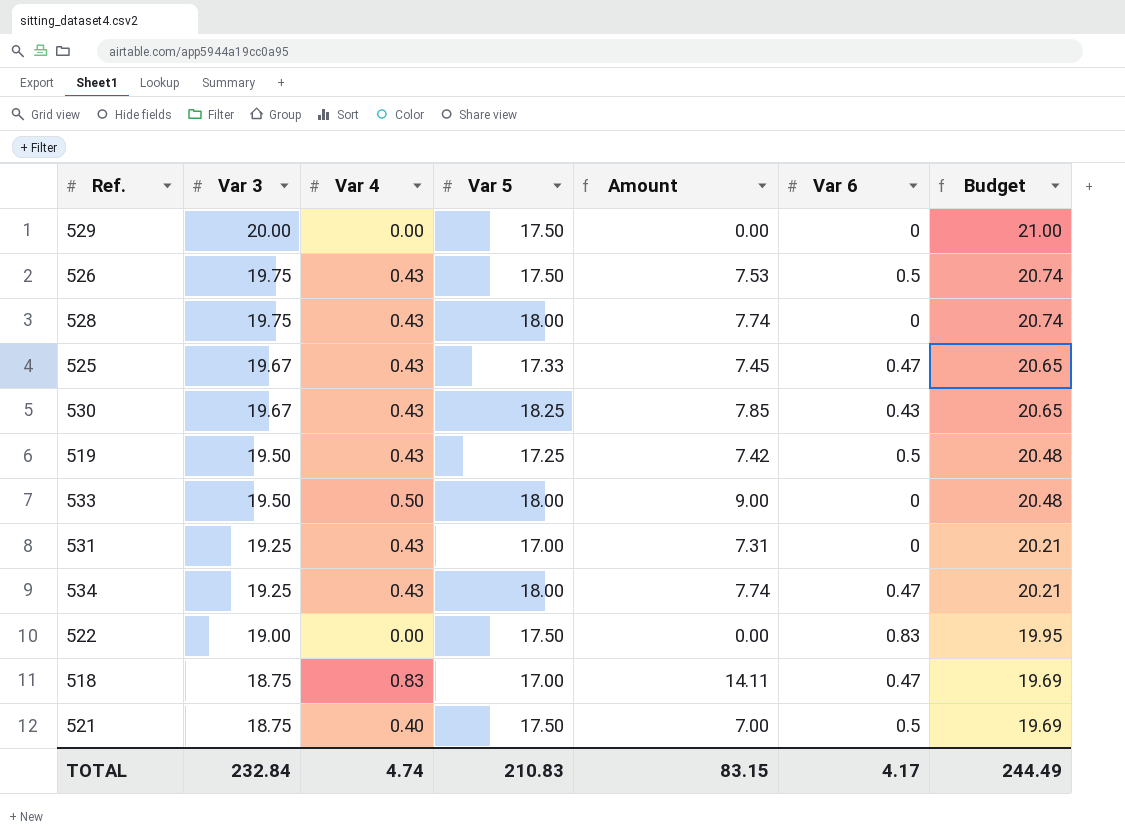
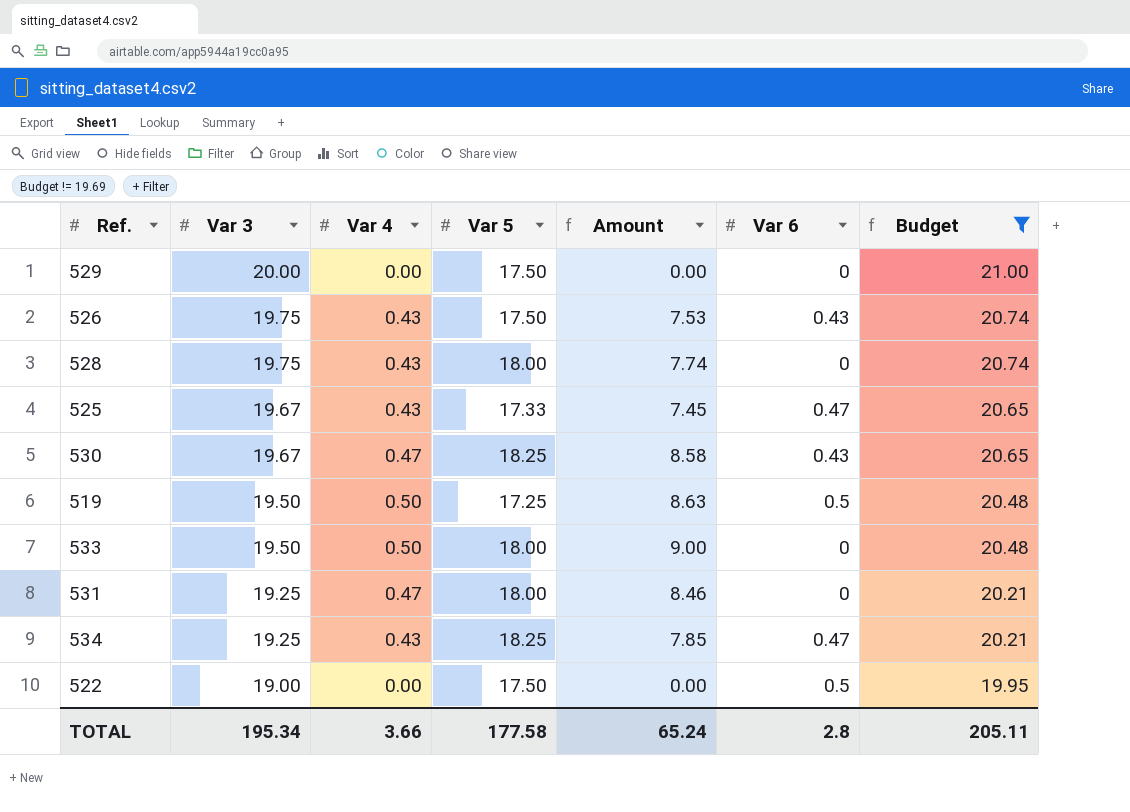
filter: none -> Budget != 19.69
526 | Var 6: 0.5 -> 0.43
530 | Var 4: 0.43 -> 0.47
530 | Amount: 7.85 -> 8.58
519 | Var 4: 0.43 -> 0.50
519 | Amount: 7.42 -> 8.63
531 | Var 4: 0.43 -> 0.47
531 | Var 5: 17.00 -> 18.00
531 | Amount: 7.31 -> 8.46
534 | Var 5: 18.00 -> 18.25
534 | Amount: 7.74 -> 7.85
522 | Var 6: 0.83 -> 0.5
TOTAL | Var 3: 232.84 -> 195.34
TOTAL | Var 4: 4.74 -> 3.66
TOTAL | Var 5: 210.83 -> 177.58
TOTAL | Amount: 83.15 -> 65.24
TOTAL | Var 6: 4.17 -> 2.8
TOTAL | Budget: 244.49 -> 205.11

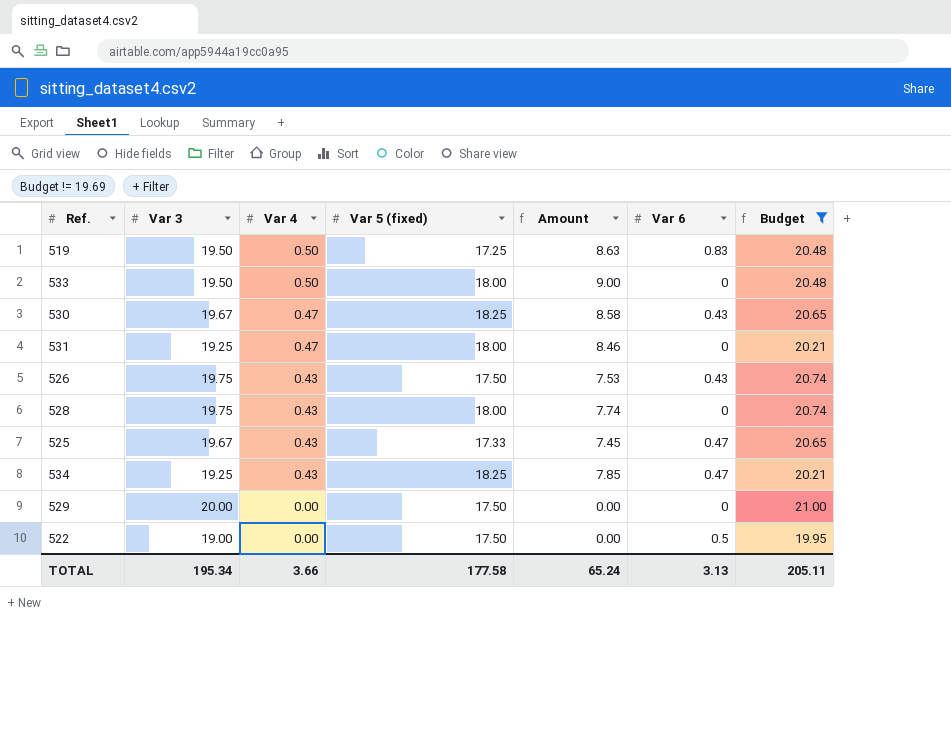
row order: Var 3 descending -> Var 4 descending
column name: Var 5 -> Var 5 (fixed)
519 | Var 6: 0.5 -> 0.83
TOTAL | Var 6: 2.8 -> 3.13

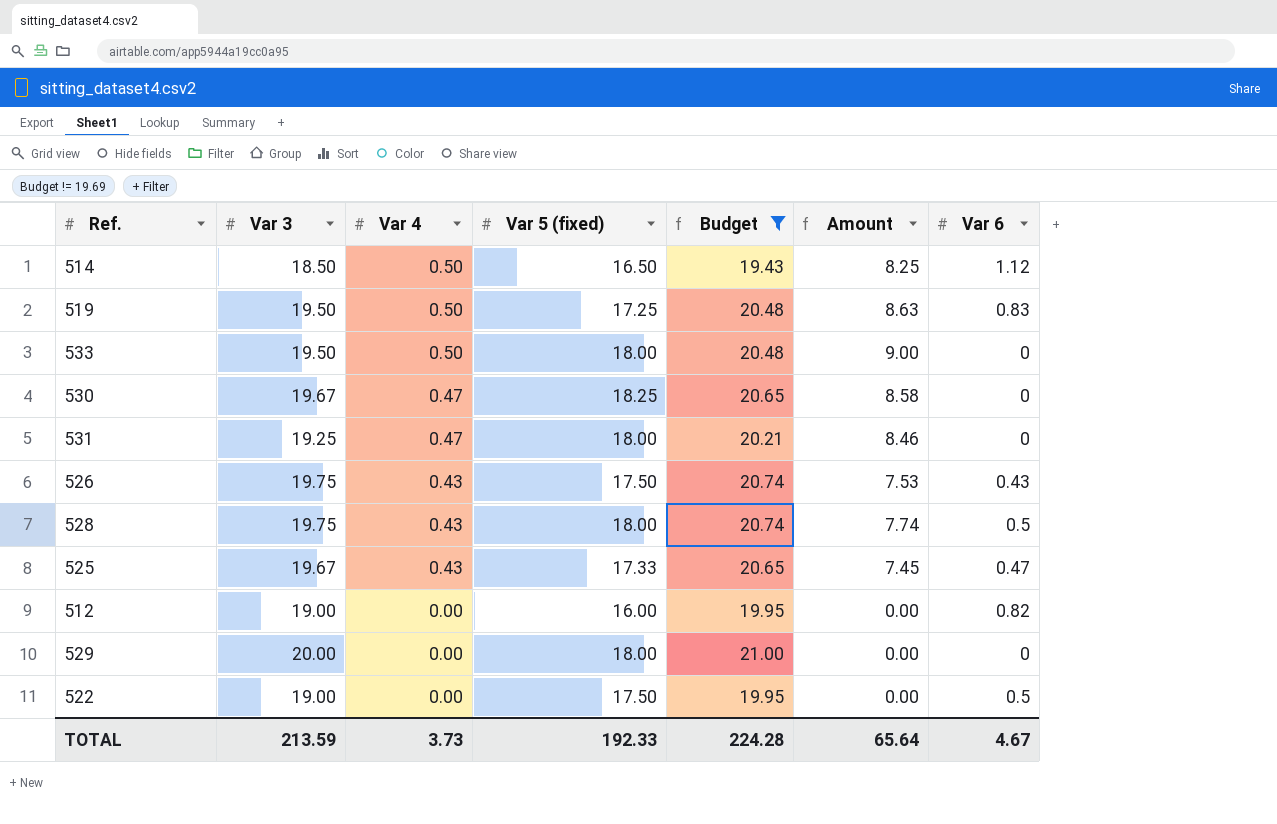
column Budget | position: 7 -> 5
row 534: 19.25 | 0.43 | 18.25 | 7.85 | 0.47 | 20.21 -> none
row 514: none -> 18.50 | 0.50 | 16.50 | 19.43 | 8.25 | 1.12
530 | Var 6: 0.43 -> 0
528 | Var 6: 0 -> 0.5
row 512: none -> 19.00 | 0.00 | 16.00 | 19.95 | 0.00 | 0.82
529 | Var 5 (fixed): 17.50 -> 18.00
TOTAL | Var 3: 195.34 -> 213.59
TOTAL | Var 4: 3.66 -> 3.73
TOTAL | Var 5 (fixed): 177.58 -> 192.33
TOTAL | Budget: 205.11 -> 224.28
TOTAL | Amount: 65.24 -> 65.64
TOTAL | Var 6: 3.13 -> 4.67

